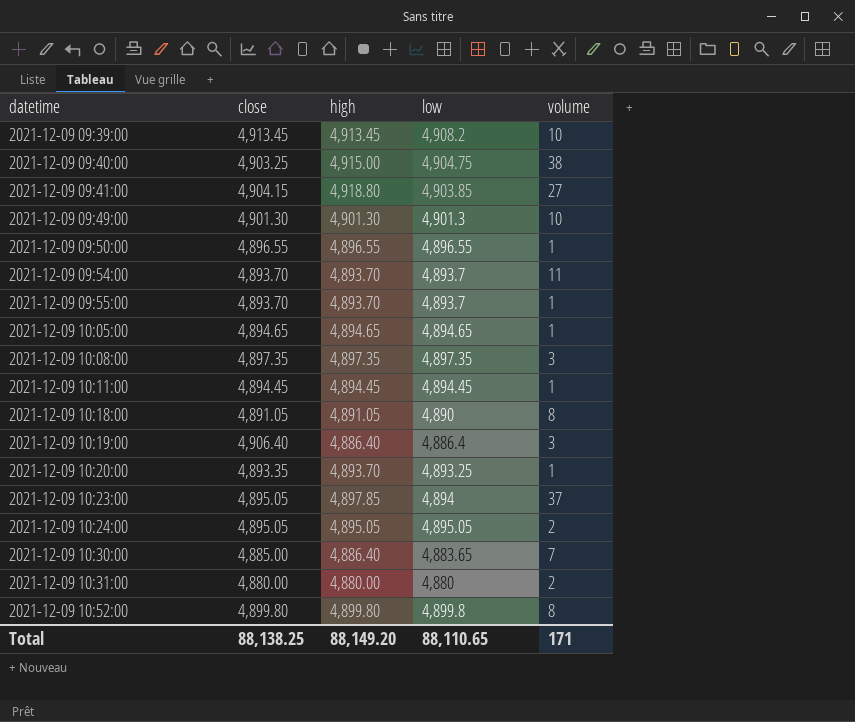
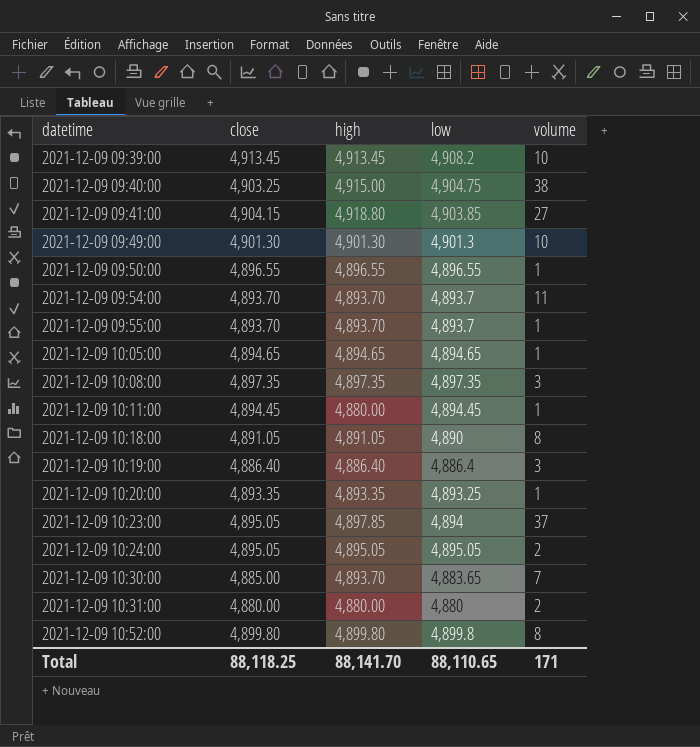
2021-12-09 10:11:00 | high: 4,894.45 -> 4,880.00
2021-12-09 10:19:00 | close: 4,906.40 -> 4,886.40
2021-12-09 10:20:00 | high: 4,893.70 -> 4,893.35
2021-12-09 10:30:00 | high: 4,886.40 -> 4,893.70
Total | close: 88,138.25 -> 88,118.25
Total | high: 88,149.20 -> 88,141.70

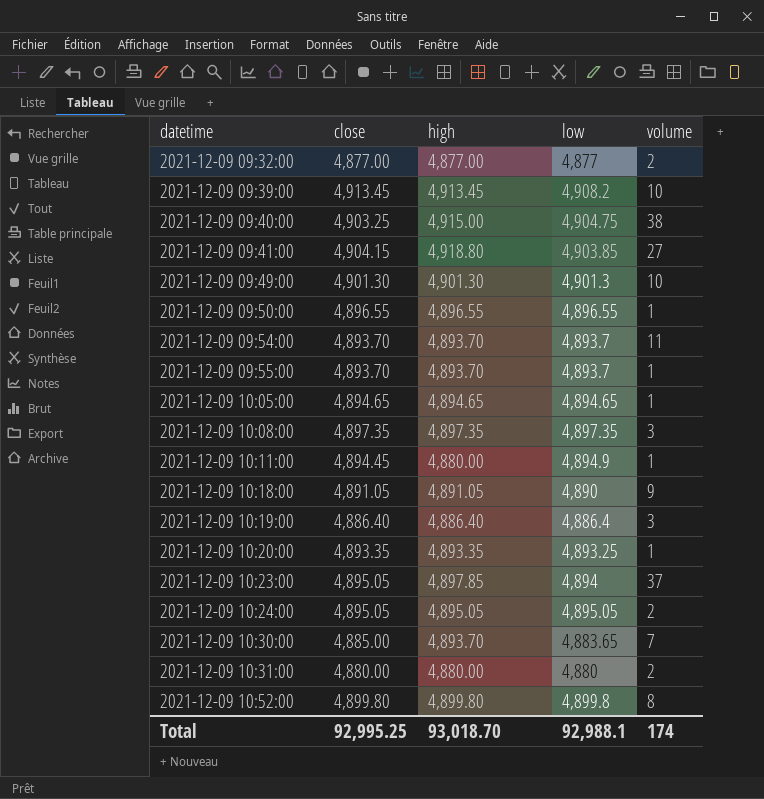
row 2021-12-09 09:32:00: none -> 4,877.00 | 4,877.00 | 4,877 | 2
2021-12-09 10:11:00 | low: 4,894.45 -> 4,894.9
2021-12-09 10:18:00 | volume: 8 -> 9
Total | close: 88,118.25 -> 92,995.25
Total | high: 88,141.70 -> 93,018.70
Total | low: 88,110.65 -> 92,988.1
Total | volume: 171 -> 174

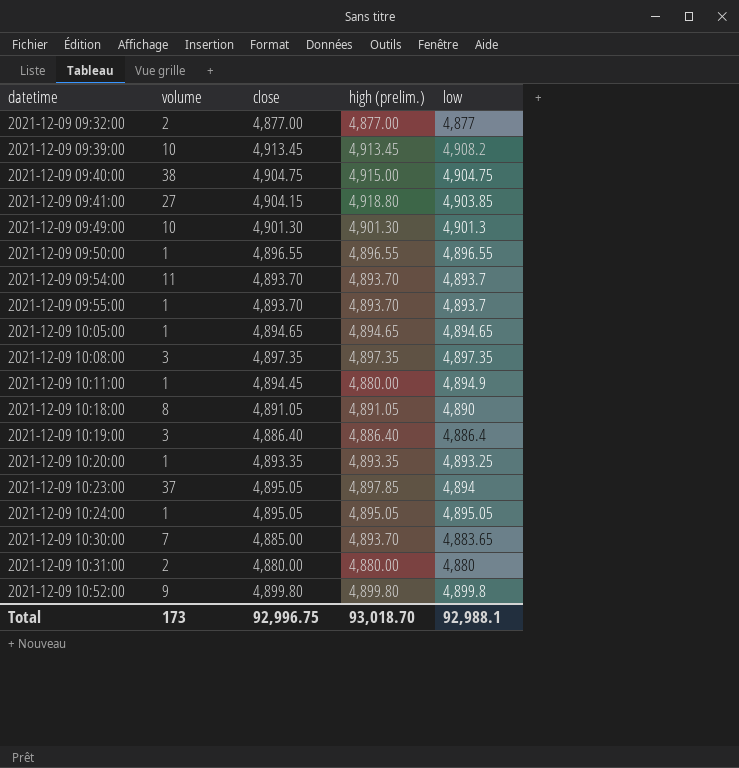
column volume | position: 5 -> 2
column name: high -> high (prelim.)
2021-12-09 09:40:00 | close: 4,903.25 -> 4,904.75
2021-12-09 10:18:00 | volume: 9 -> 8
2021-12-09 10:24:00 | volume: 2 -> 1
2021-12-09 10:52:00 | volume: 8 -> 9
Total | volume: 174 -> 173
Total | close: 92,995.25 -> 92,996.75

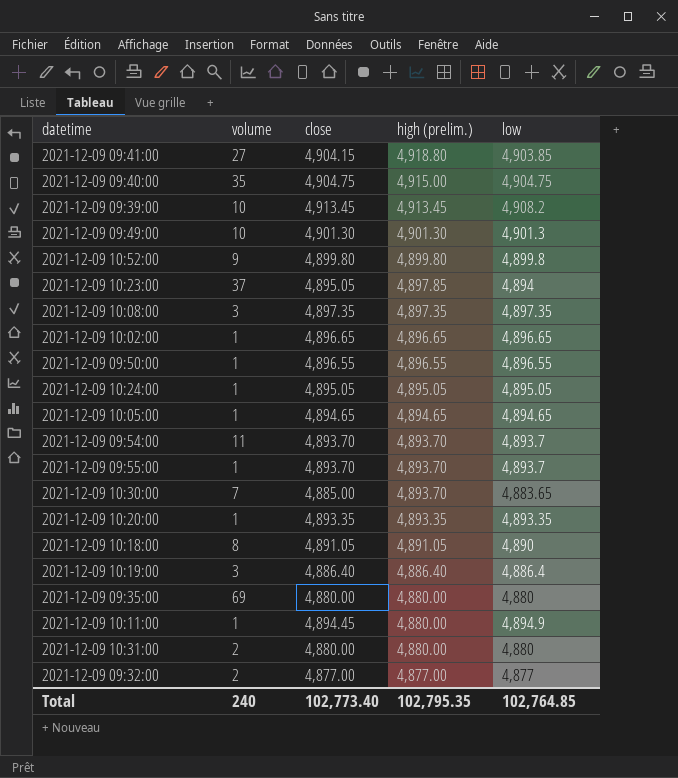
row order: datetime ascending -> high (prelim.) descending
2021-12-09 09:40:00 | volume: 38 -> 35
row 2021-12-09 10:02:00: none -> 1 | 4,896.65 | 4,896.65 | 4,896.65
2021-12-09 10:20:00 | low: 4,893.25 -> 4,893.35
row 2021-12-09 09:35:00: none -> 69 | 4,880.00 | 4,880.00 | 4,880
Total | volume: 173 -> 240
Total | close: 92,996.75 -> 102,773.40
Total | high (prelim.): 93,018.70 -> 102,795.35
Total | low: 92,988.1 -> 102,764.85

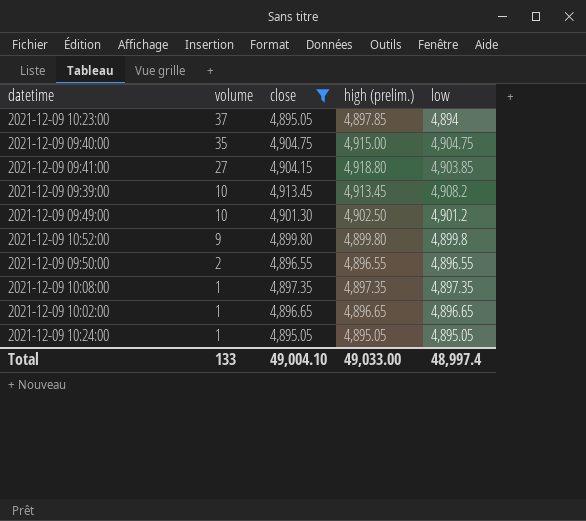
filter: none -> close >= 4,895.05
row order: high (prelim.) descending -> volume descending
2021-12-09 09:49:00 | high (prelim.): 4,901.30 -> 4,902.50
2021-12-09 09:49:00 | low: 4,901.3 -> 4,901.2
2021-12-09 09:50:00 | volume: 1 -> 2
2021-12-09 10:08:00 | volume: 3 -> 1
Total | volume: 240 -> 133
Total | close: 102,773.40 -> 49,004.10
Total | high (prelim.): 102,795.35 -> 49,033.00
Total | low: 102,764.85 -> 48,997.4

